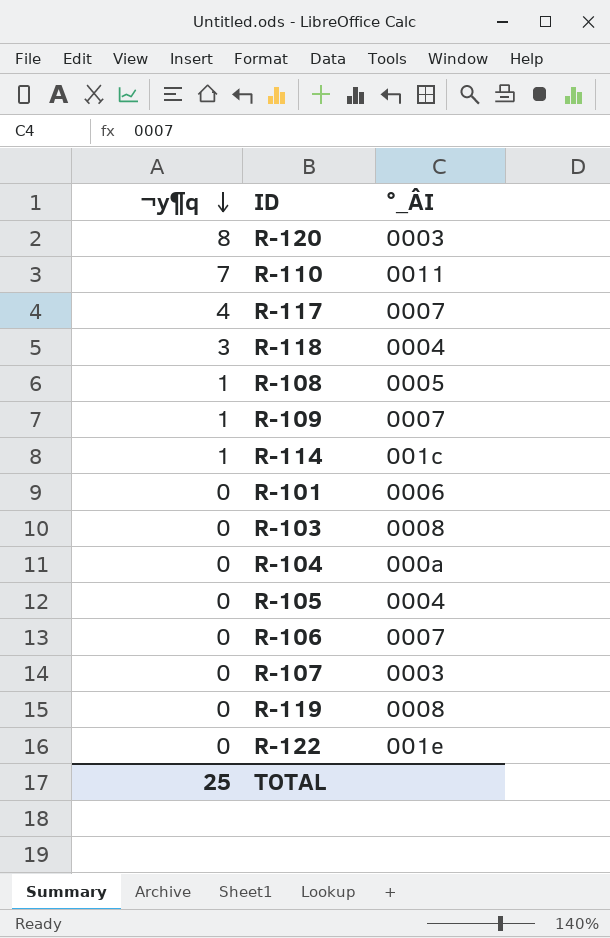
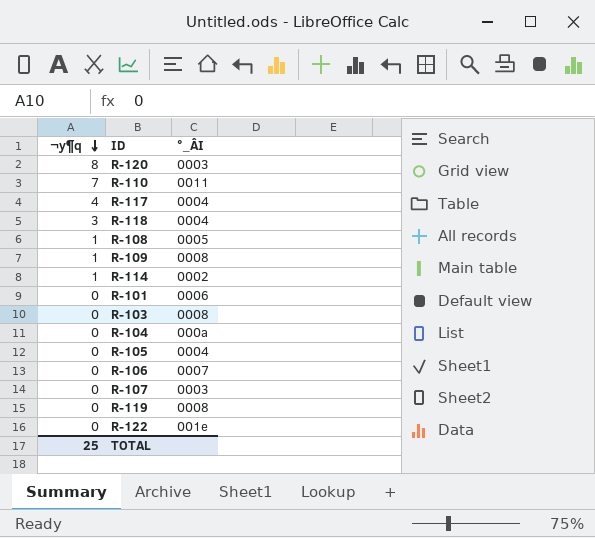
R-117 | °_ÂI: 0007 -> 0004
R-109 | °_ÂI: 0007 -> 0008
R-114 | °_ÂI: 001c -> 0002

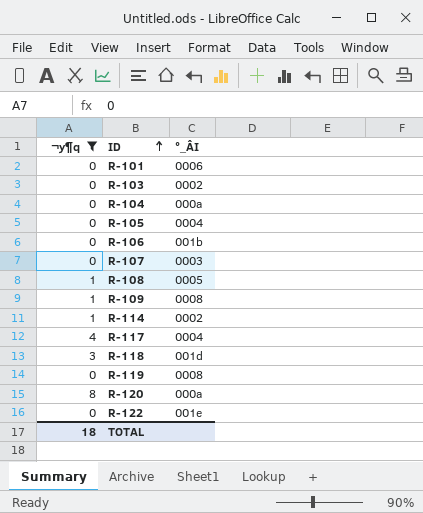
filter: none -> ¬y¶q != 7
row order: ¬y¶q descending -> ID ascending
R-103 | °_ÂI: 0008 -> 0002
R-106 | °_ÂI: 0007 -> 001b
R-118 | °_ÂI: 0004 -> 001d
R-120 | °_ÂI: 0003 -> 000a
TOTAL | ¬y¶q: 25 -> 18

